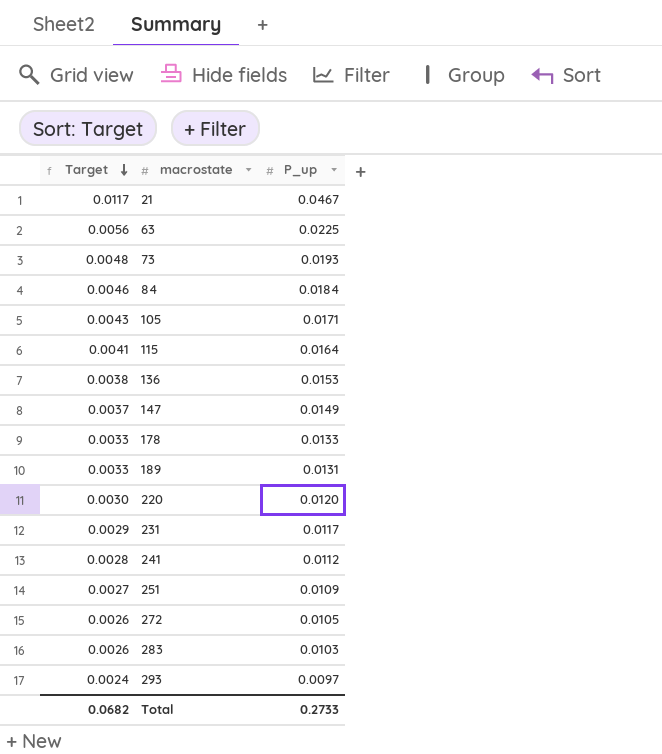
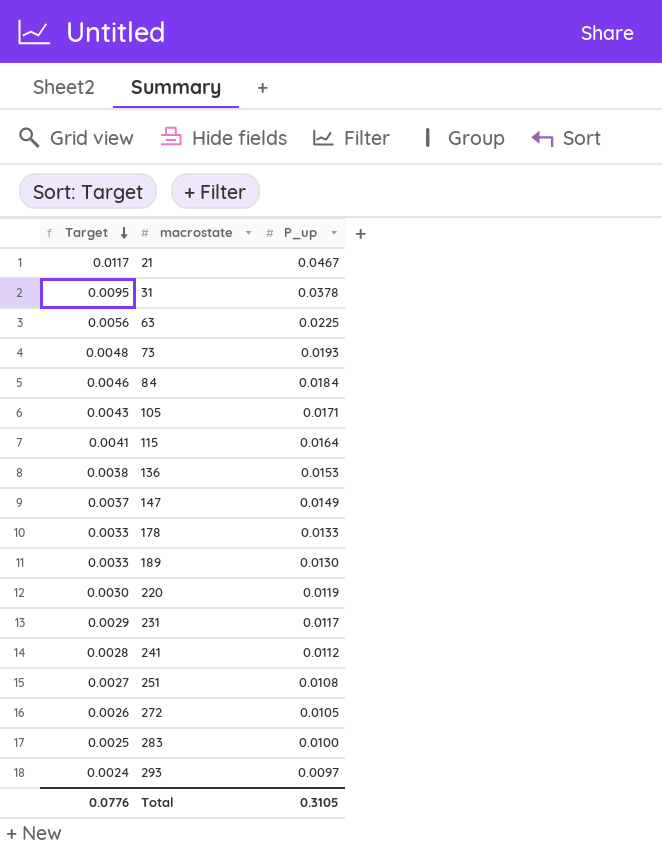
row 31: none -> 0.0095 | 0.0378
189 | P_up: 0.0131 -> 0.0130
220 | P_up: 0.0120 -> 0.0119
251 | P_up: 0.0109 -> 0.0108
283 | Target: 0.0026 -> 0.0025
283 | P_up: 0.0103 -> 0.0100
Total | Target: 0.0682 -> 0.0776
Total | P_up: 0.2733 -> 0.3105

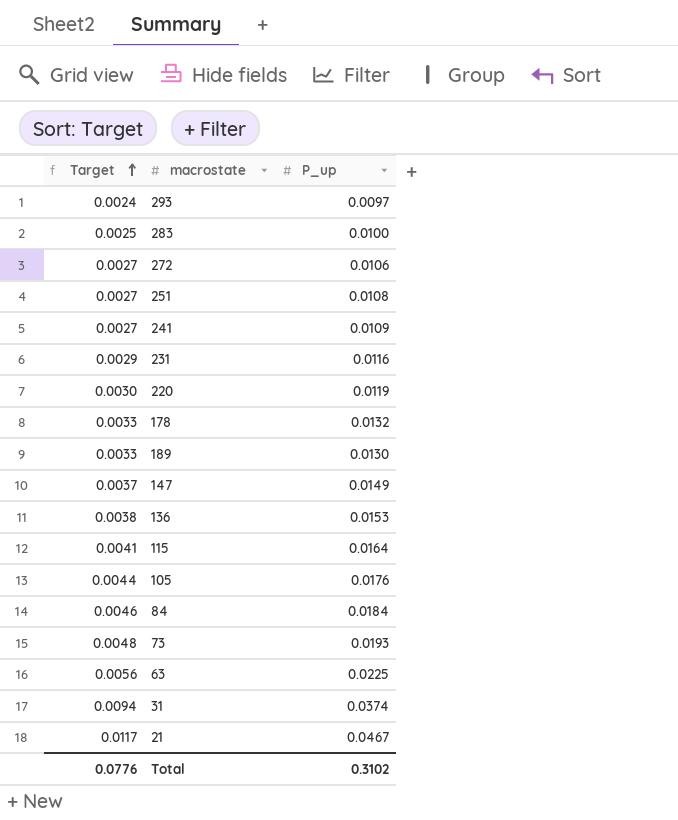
row order: Target descending -> Target ascending
272 | Target: 0.0026 -> 0.0027
272 | P_up: 0.0105 -> 0.0106
241 | Target: 0.0028 -> 0.0027
241 | P_up: 0.0112 -> 0.0109
231 | P_up: 0.0117 -> 0.0116
178 | P_up: 0.0133 -> 0.0132
105 | Target: 0.0043 -> 0.0044
105 | P_up: 0.0171 -> 0.0176
31 | Target: 0.0095 -> 0.0094
31 | P_up: 0.0378 -> 0.0374
Total | P_up: 0.3105 -> 0.3102

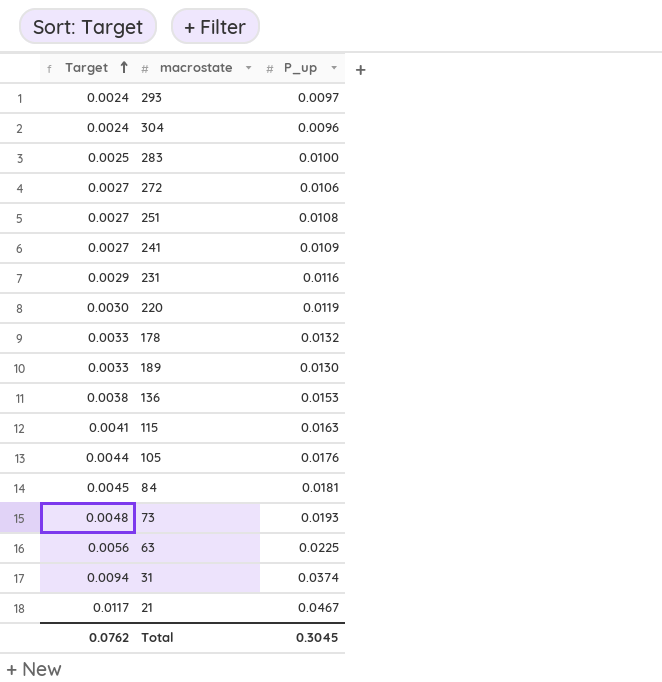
row 147: 0.0037 | 0.0149 -> none
row 304: none -> 0.0024 | 0.0096
115 | P_up: 0.0164 -> 0.0163
84 | Target: 0.0046 -> 0.0045
84 | P_up: 0.0184 -> 0.0181
Total | Target: 0.0776 -> 0.0762
Total | P_up: 0.3102 -> 0.3045

